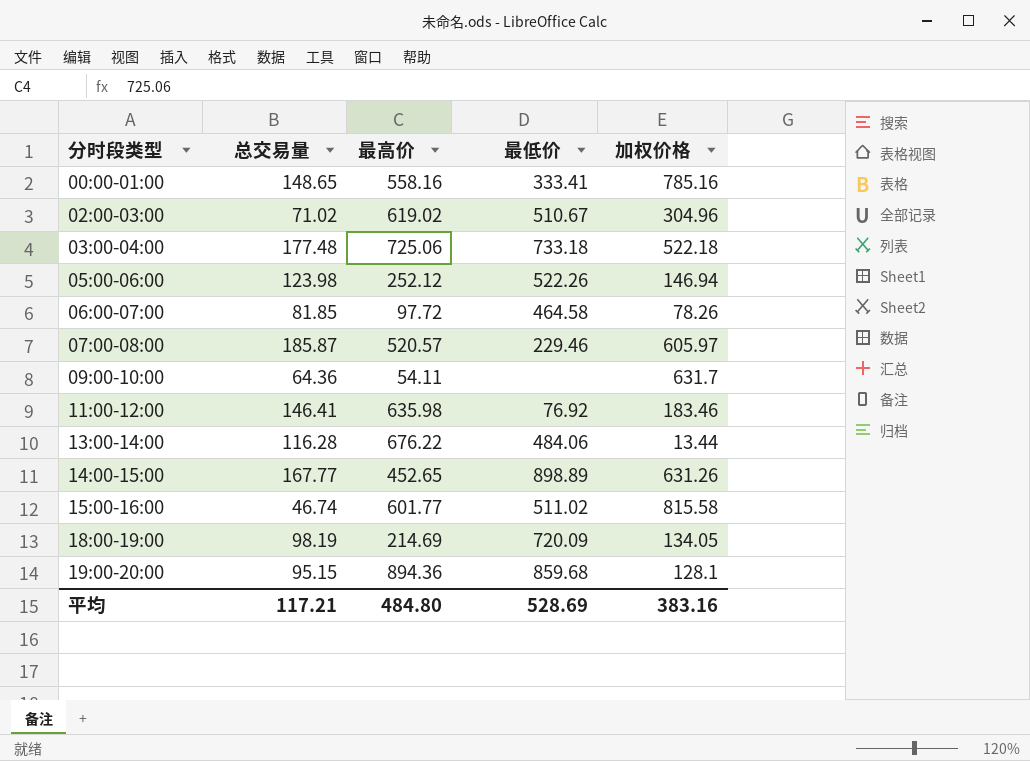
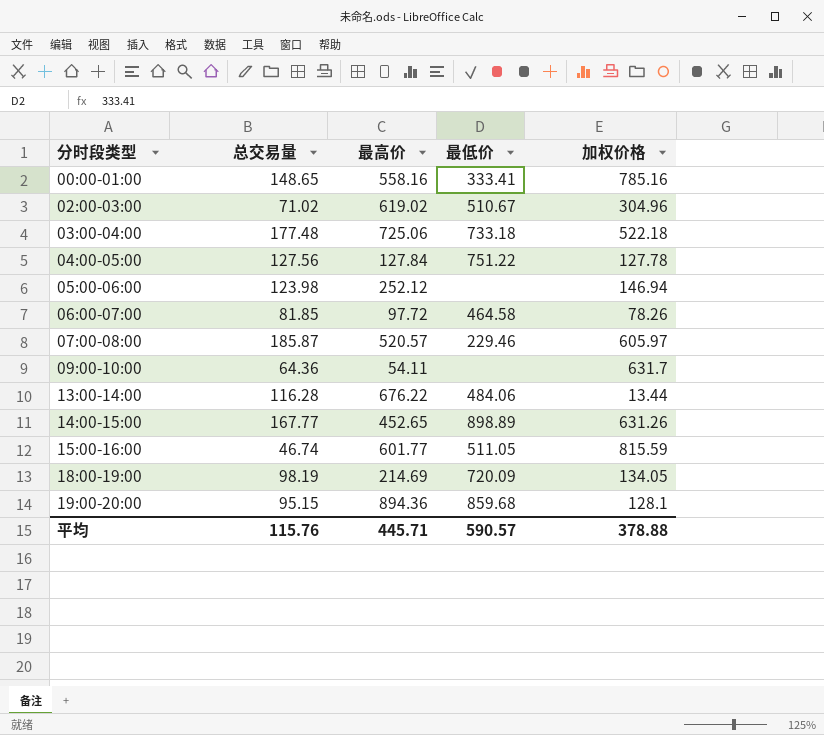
row 11:00-12:00: 146.41 | 635.98 | 76.92 | 183.46 -> none
row 04:00-05:00: none -> 127.56 | 127.84 | 751.22 | 127.78
05:00-06:00 | 最低价: 522.26 -> none
15:00-16:00 | 最低价: 511.02 -> 511.05
15:00-16:00 | 加权价格: 815.58 -> 815.59
平均 | 总交易量: 117.21 -> 115.76
平均 | 最高价: 484.80 -> 445.71
平均 | 最低价: 528.69 -> 590.57
平均 | 加权价格: 383.16 -> 378.88

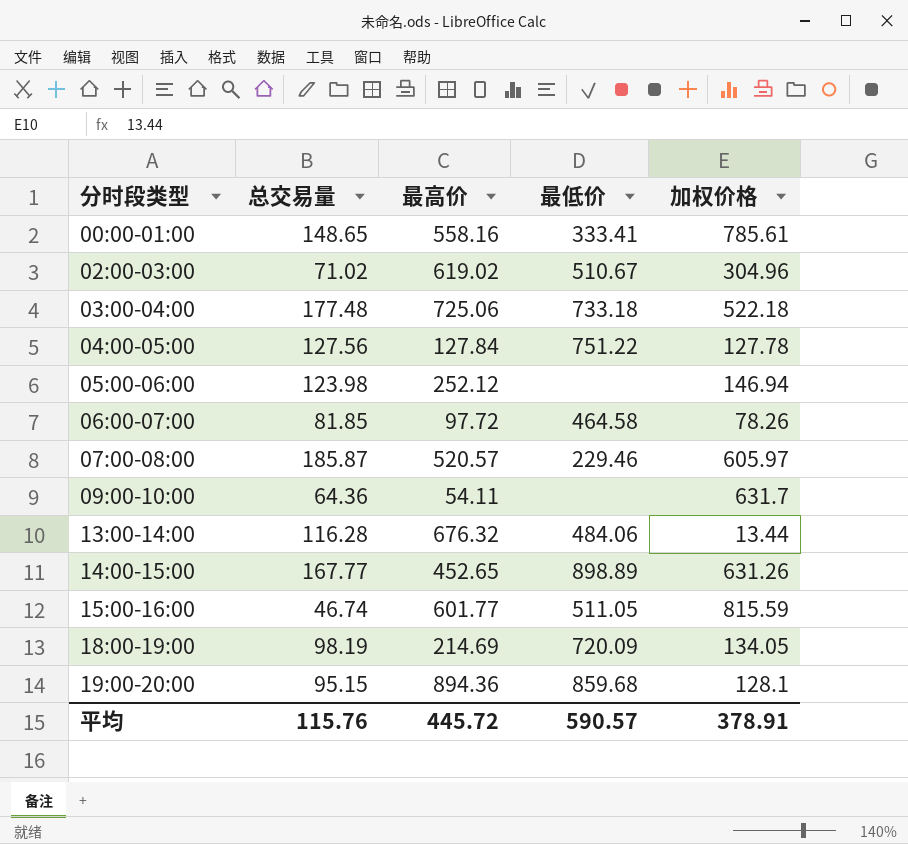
00:00-01:00 | 加权价格: 785.16 -> 785.61
13:00-14:00 | 最高价: 676.22 -> 676.32
平均 | 最高价: 445.71 -> 445.72
平均 | 加权价格: 378.88 -> 378.91

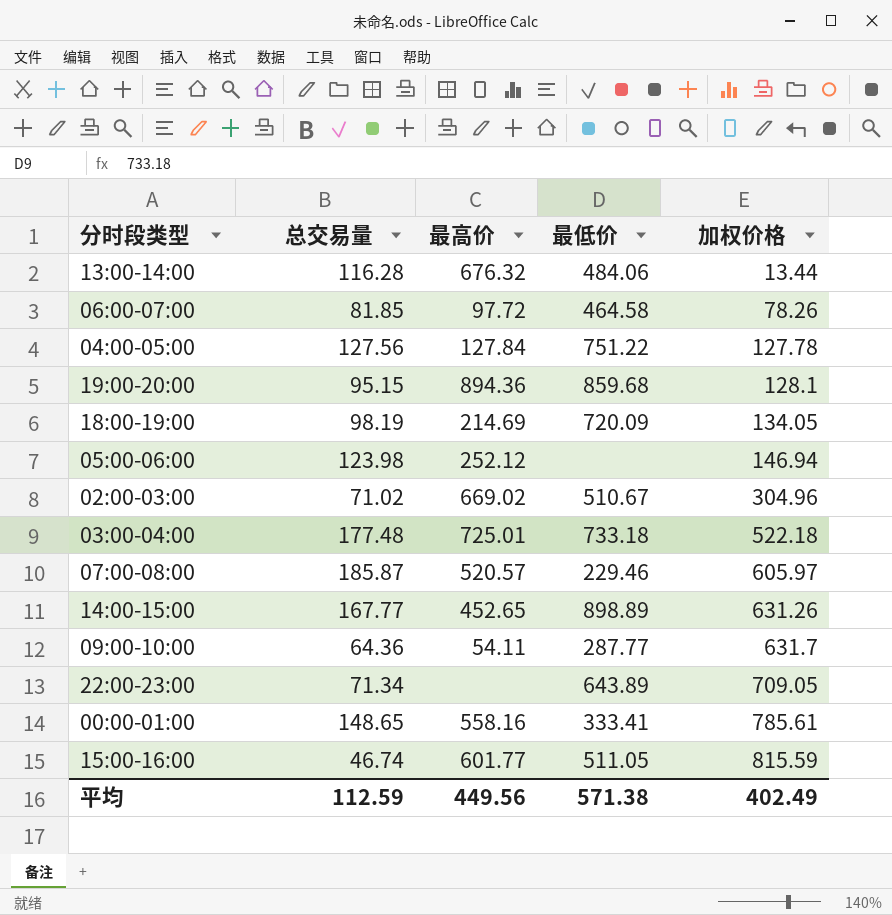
row order: 分时段类型 ascending -> 加权价格 ascending
02:00-03:00 | 最高价: 619.02 -> 669.02
03:00-04:00 | 最高价: 725.06 -> 725.01
09:00-10:00 | 最低价: none -> 287.77
row 22:00-23:00: none -> 71.34 | none | 643.89 | 709.05
平均 | 总交易量: 115.76 -> 112.59
平均 | 最高价: 445.72 -> 449.56
平均 | 最低价: 590.57 -> 571.38
平均 | 加权价格: 378.91 -> 402.49

